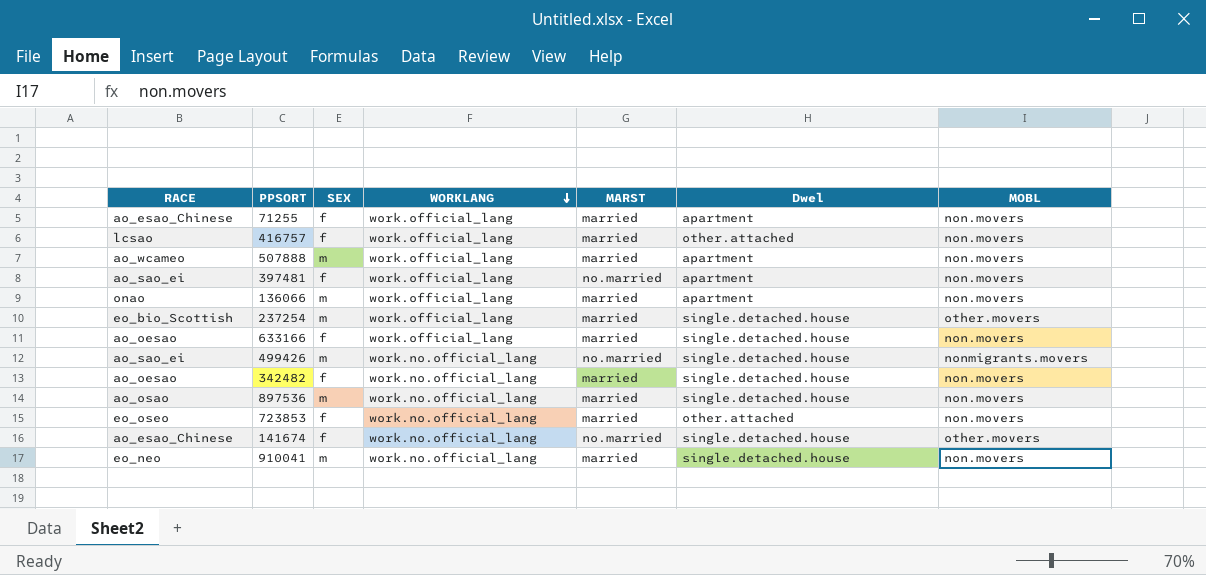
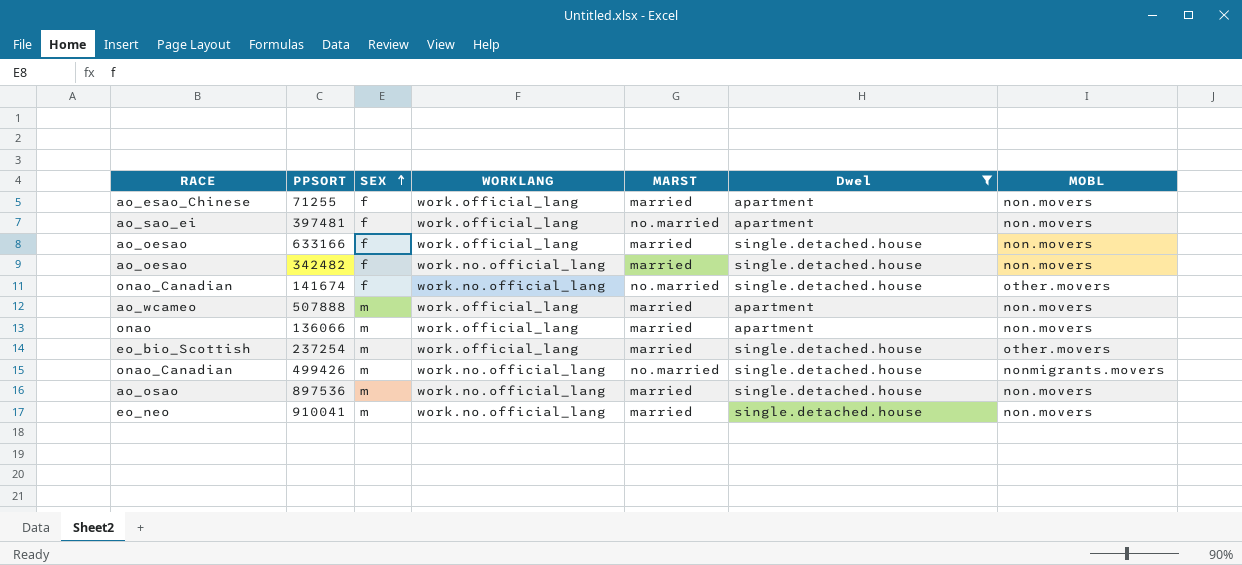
filter: none -> Dwel != other.attached
row order: WORKLANG descending -> SEX ascending
141674 | RACE: ao_esao_Chinese -> onao_Canadian
499426 | RACE: ao_sao_ei -> onao_Canadian

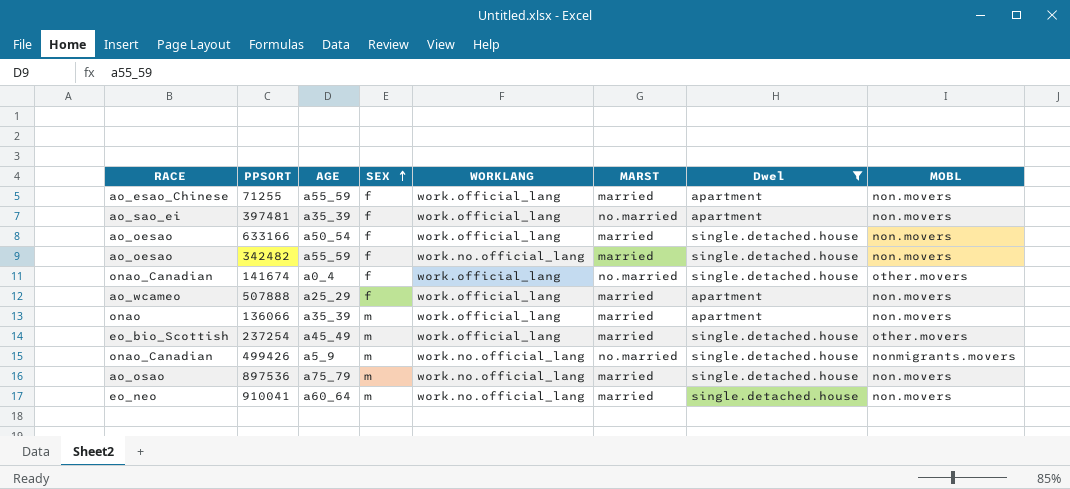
column AGE | position: none -> 3
141674 | WORKLANG: work.no.official_lang -> work.official_lang
507888 | SEX: m -> f

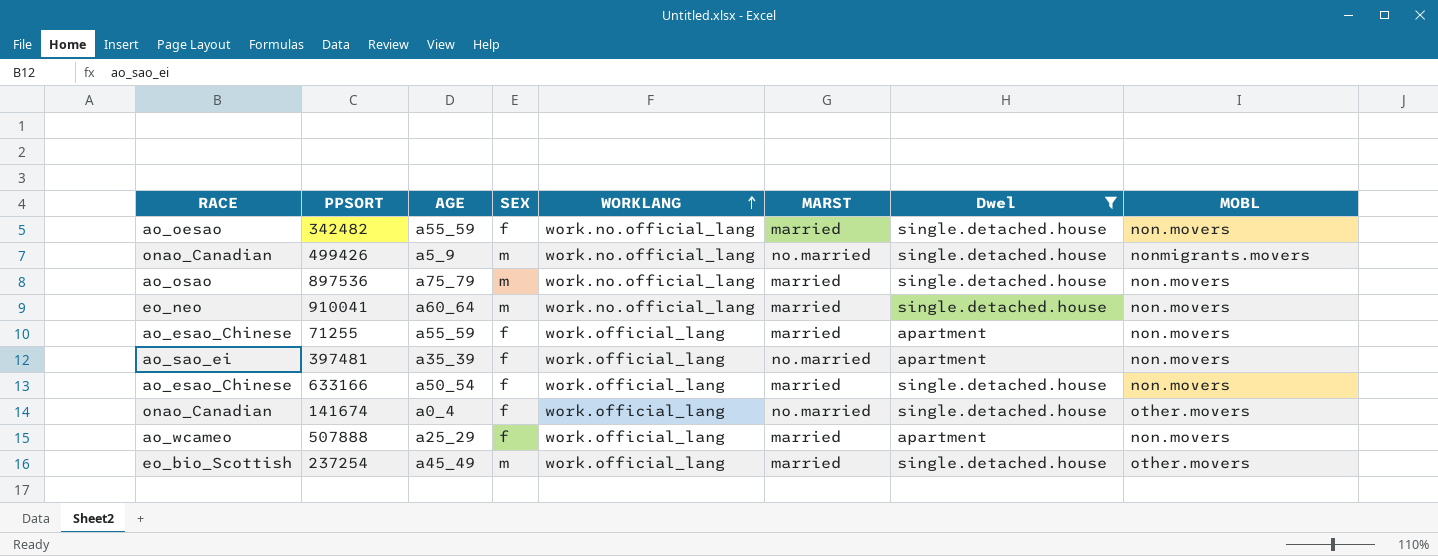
row order: SEX ascending -> WORKLANG ascending
row 136066: onao | a35_39 | m | work.official_lang | married | apartment | non.movers -> none
633166 | RACE: ao_oesao -> ao_esao_Chinese

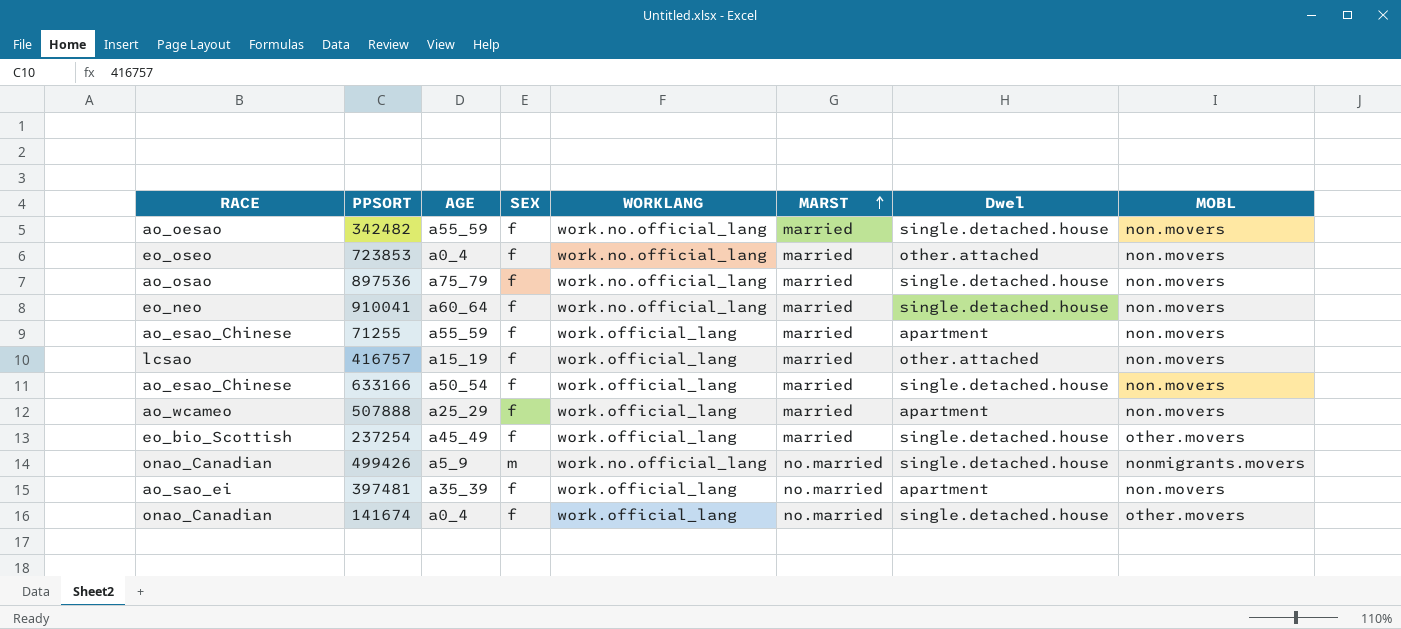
filter: Dwel != other.attached -> none
row order: WORKLANG ascending -> MARST ascending
897536 | SEX: m -> f
910041 | SEX: m -> f
237254 | SEX: m -> f

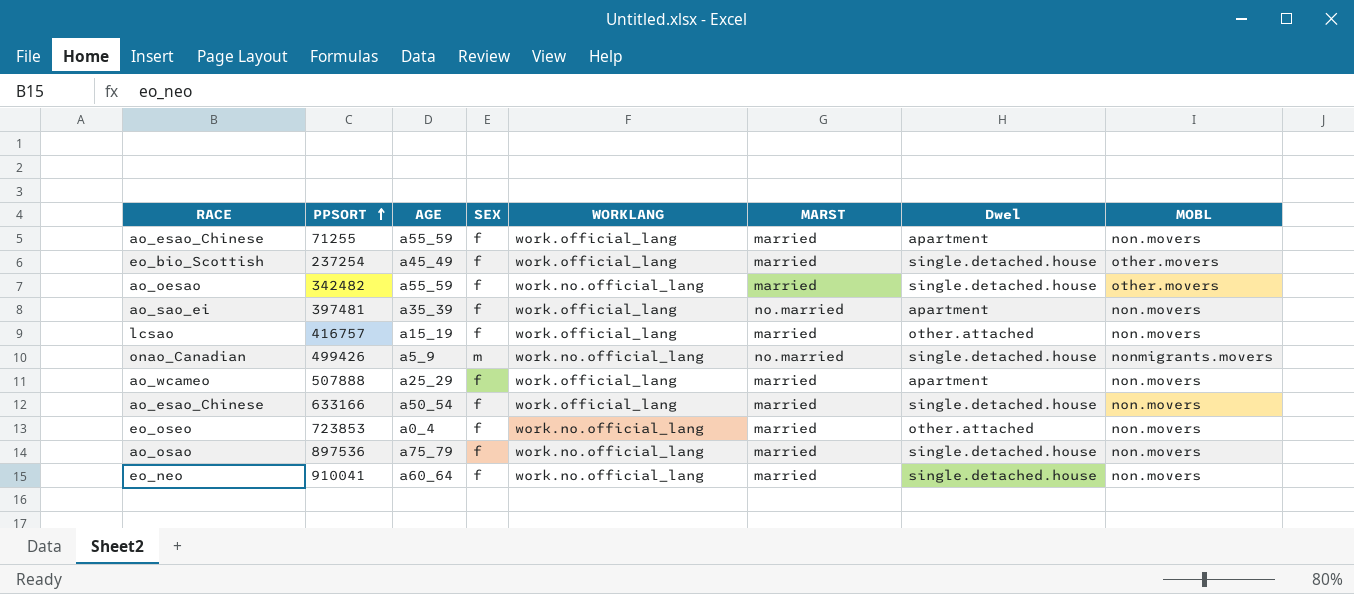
row order: MARST ascending -> PPSORT ascending
row 141674: onao_Canadian | a0_4 | f | work.official_lang | no.married | single.detached.house | other.movers -> none
342482 | MOBL: non.movers -> other.movers

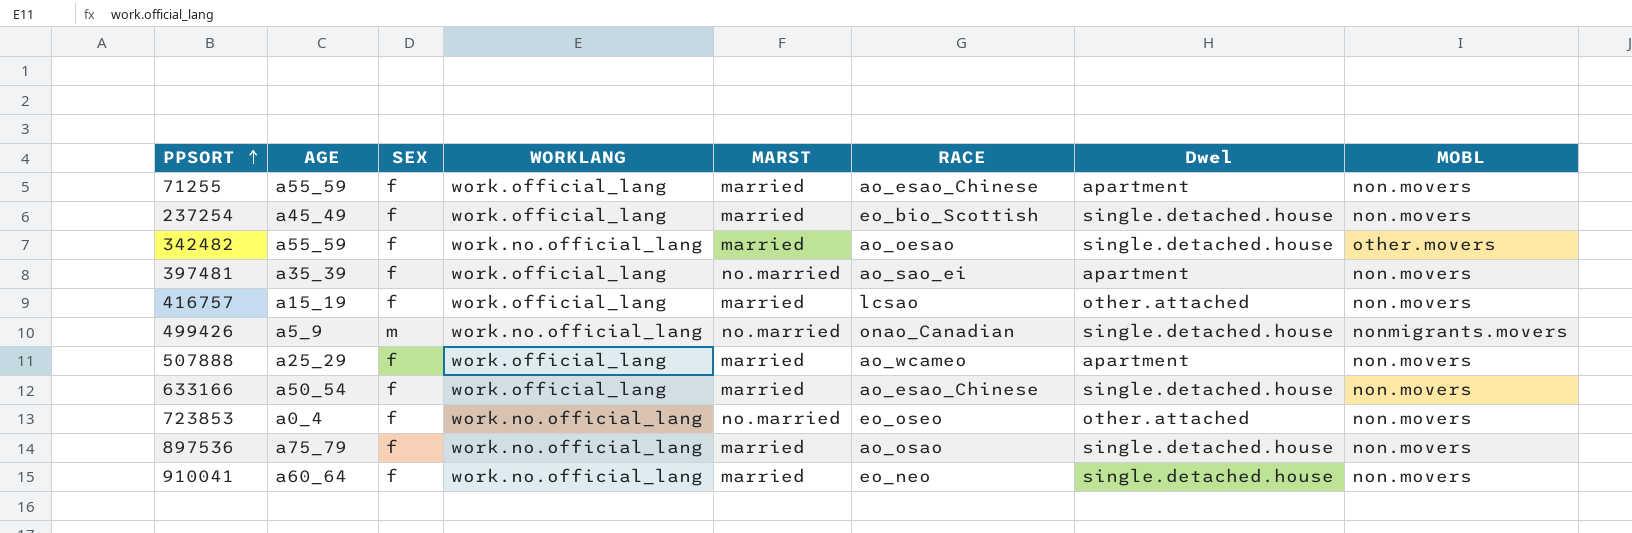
column RACE | position: 1 -> 6
237254 | MOBL: other.movers -> non.movers
723853 | MARST: married -> no.married

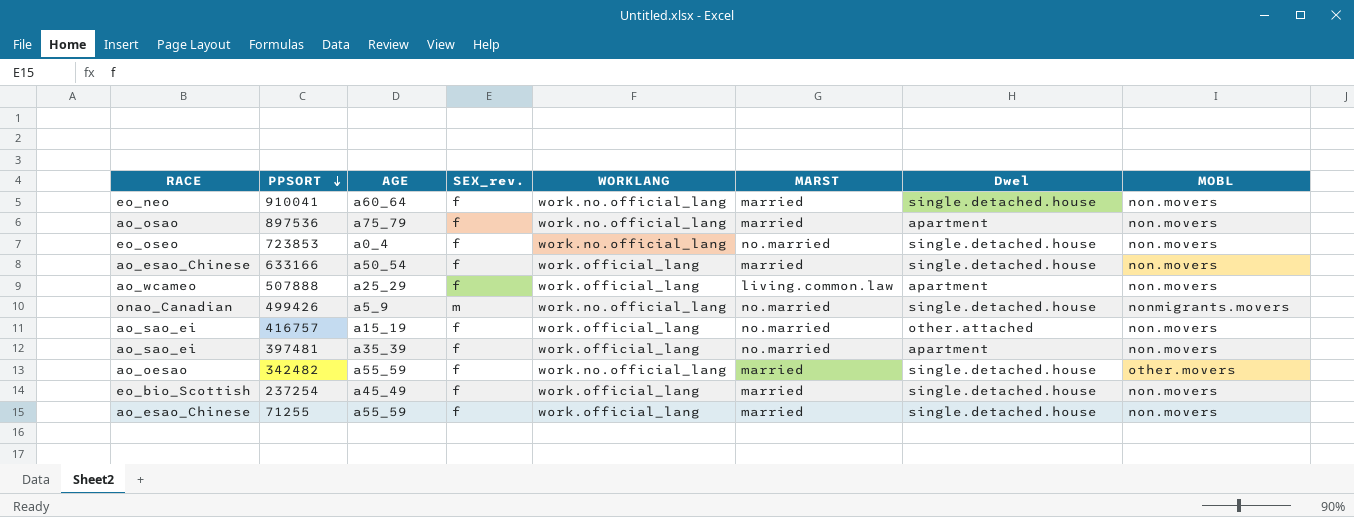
row order: PPSORT ascending -> PPSORT descending
column RACE | position: 6 -> 1
column name: SEX -> SEX_rev.
897536 | Dwel: single.detached.house -> apartment
723853 | Dwel: other.attached -> single.detached.house
507888 | MARST: married -> living.common.law
416757 | RACE: lcsao -> ao_sao_ei
416757 | MARST: married -> no.married
71255 | Dwel: apartment -> single.detached.house

